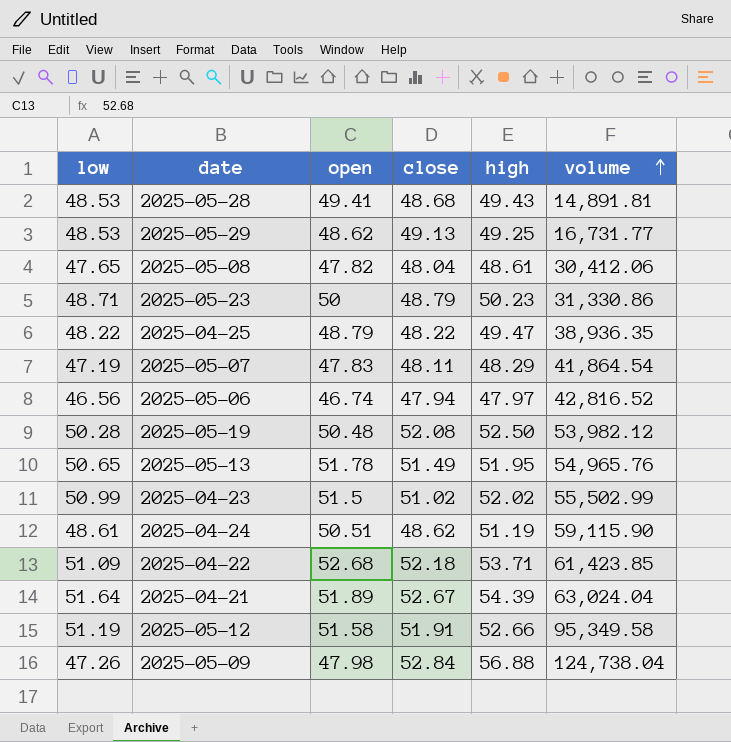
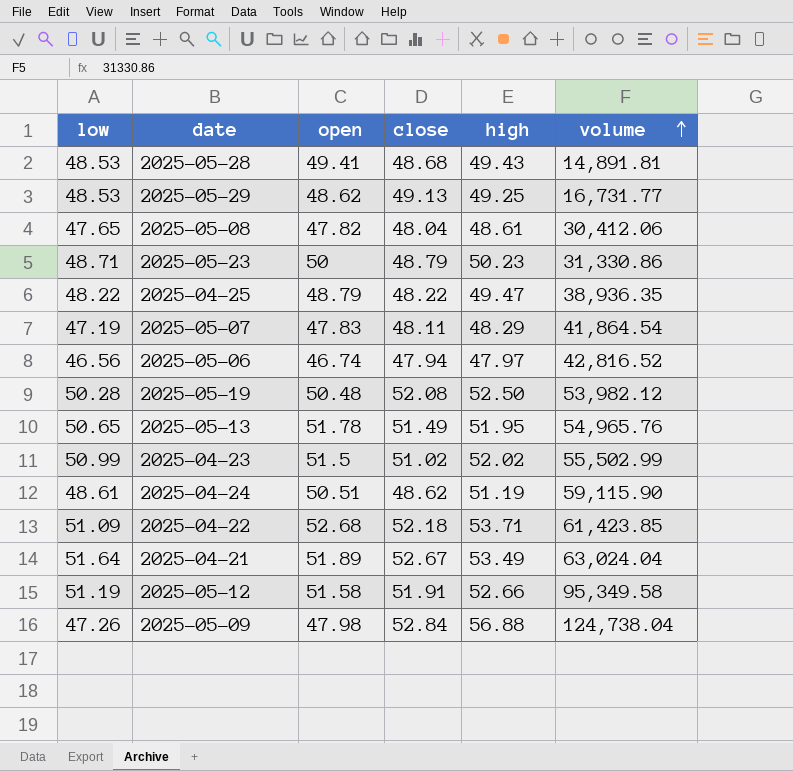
2025-04-21 | high: 54.39 -> 53.49

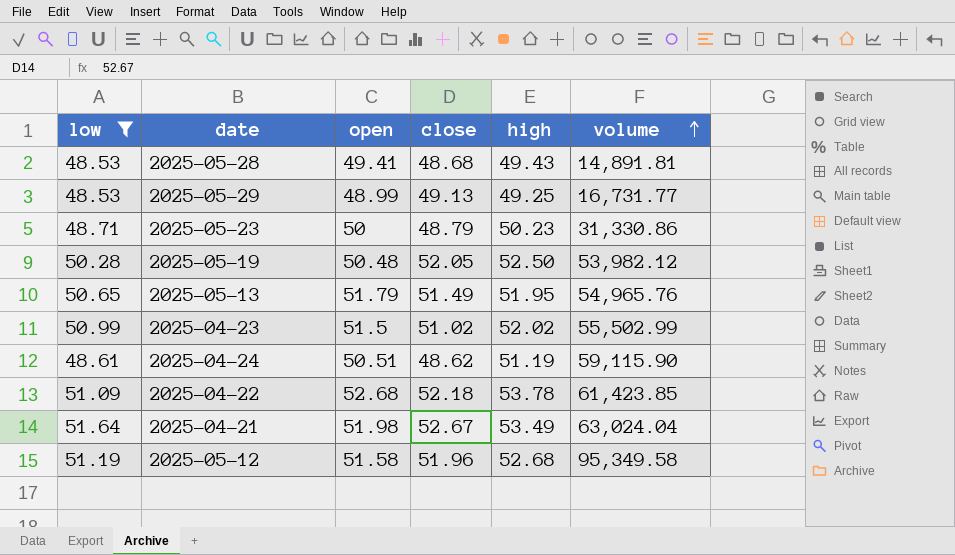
filter: none -> low >= 48.53
2025-05-29 | open: 48.62 -> 48.99
2025-05-19 | close: 52.08 -> 52.05
2025-05-13 | open: 51.78 -> 51.79
2025-04-22 | high: 53.71 -> 53.78
2025-04-21 | open: 51.89 -> 51.98
2025-05-12 | close: 51.91 -> 51.96
2025-05-12 | high: 52.66 -> 52.68

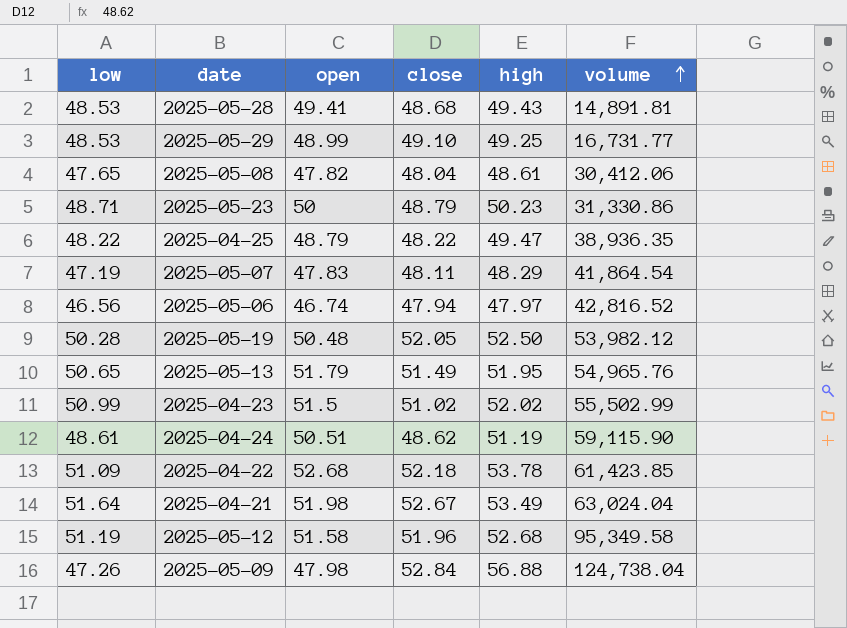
filter: low >= 48.53 -> none
2025-05-29 | close: 49.13 -> 49.10

